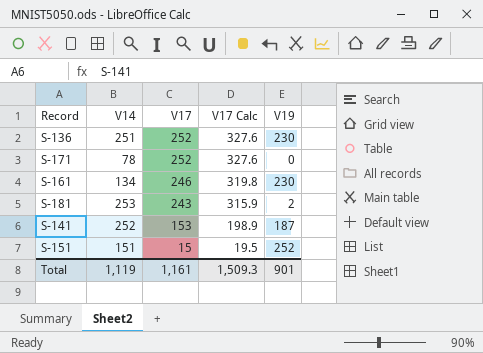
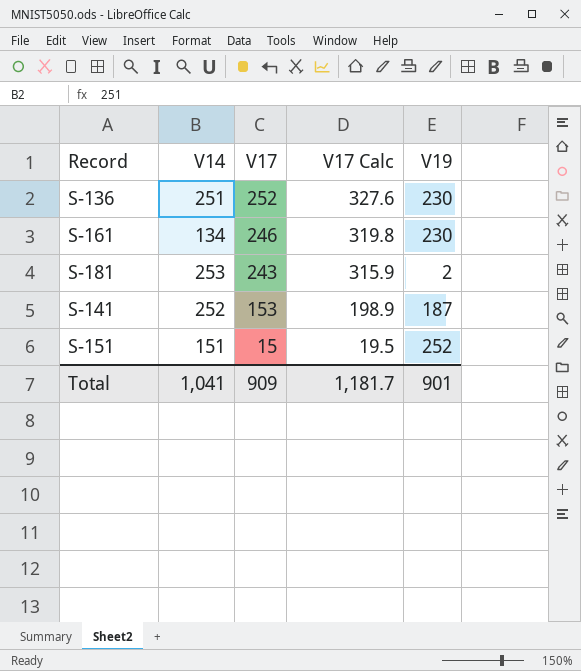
row S-171: 78 | 252 | 327.6 | 0 -> none
Total | V14: 1,119 -> 1,041
Total | V17: 1,161 -> 909
Total | V17 Calc: 1,509.3 -> 1,181.7

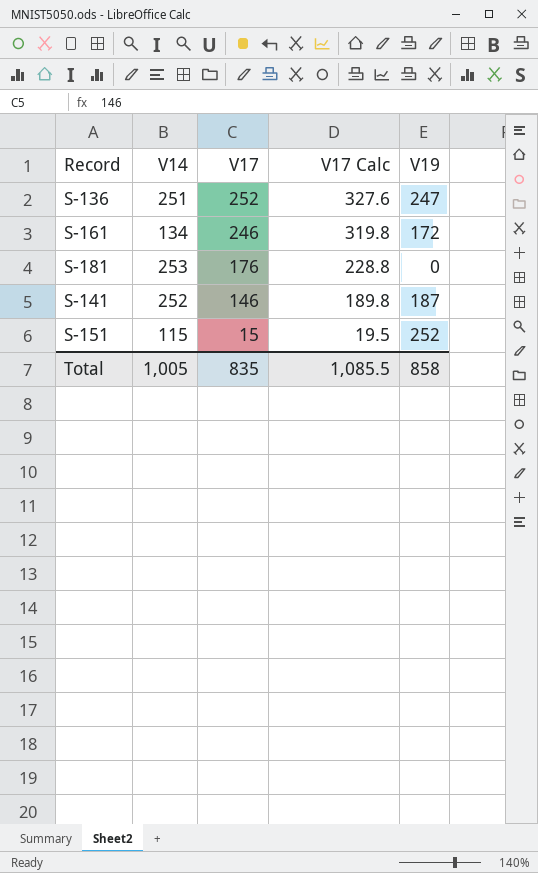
S-136 | V19: 230 -> 247
S-161 | V19: 230 -> 172
S-181 | V17: 243 -> 176
S-181 | V17 Calc: 315.9 -> 228.8
S-181 | V19: 2 -> 0
S-141 | V17: 153 -> 146
S-141 | V17 Calc: 198.9 -> 189.8
S-151 | V14: 151 -> 115
Total | V14: 1,041 -> 1,005
Total | V17: 909 -> 835
Total | V17 Calc: 1,181.7 -> 1,085.5
Total | V19: 901 -> 858

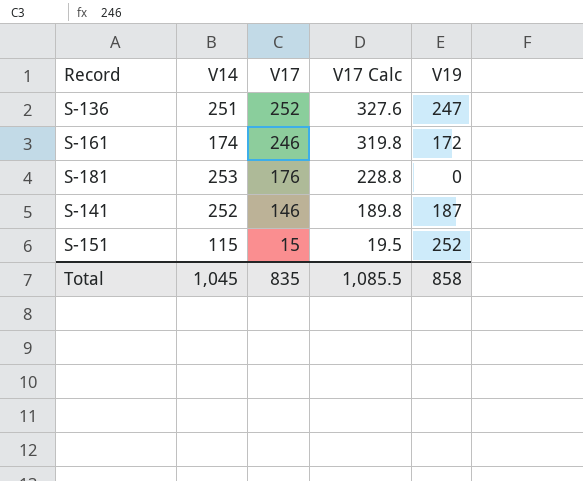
S-161 | V14: 134 -> 174
Total | V14: 1,005 -> 1,045

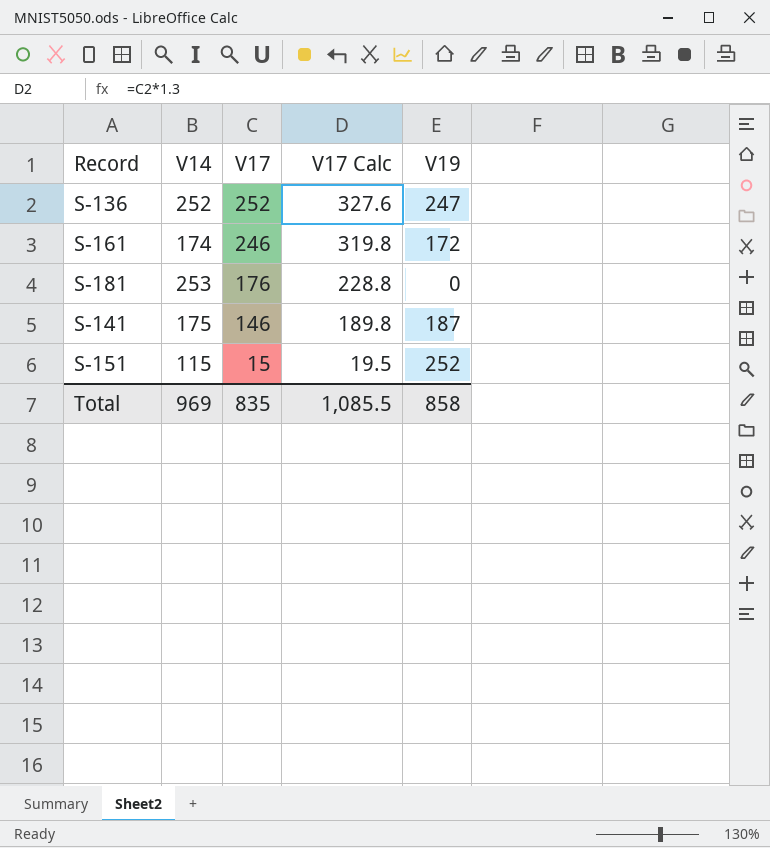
S-136 | V14: 251 -> 252
S-141 | V14: 252 -> 175
Total | V14: 1,045 -> 969

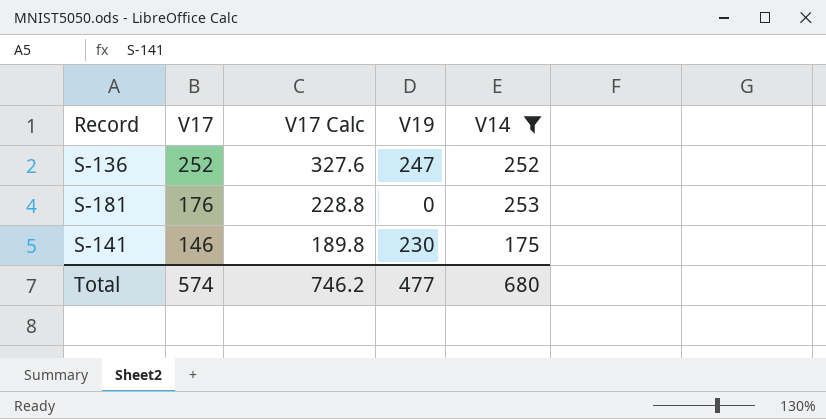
filter: none -> V14 >= 175
column V14 | position: 2 -> 5
S-141 | V19: 187 -> 230
Total | V17: 835 -> 574
Total | V17 Calc: 1,085.5 -> 746.2
Total | V19: 858 -> 477
Total | V14: 969 -> 680

